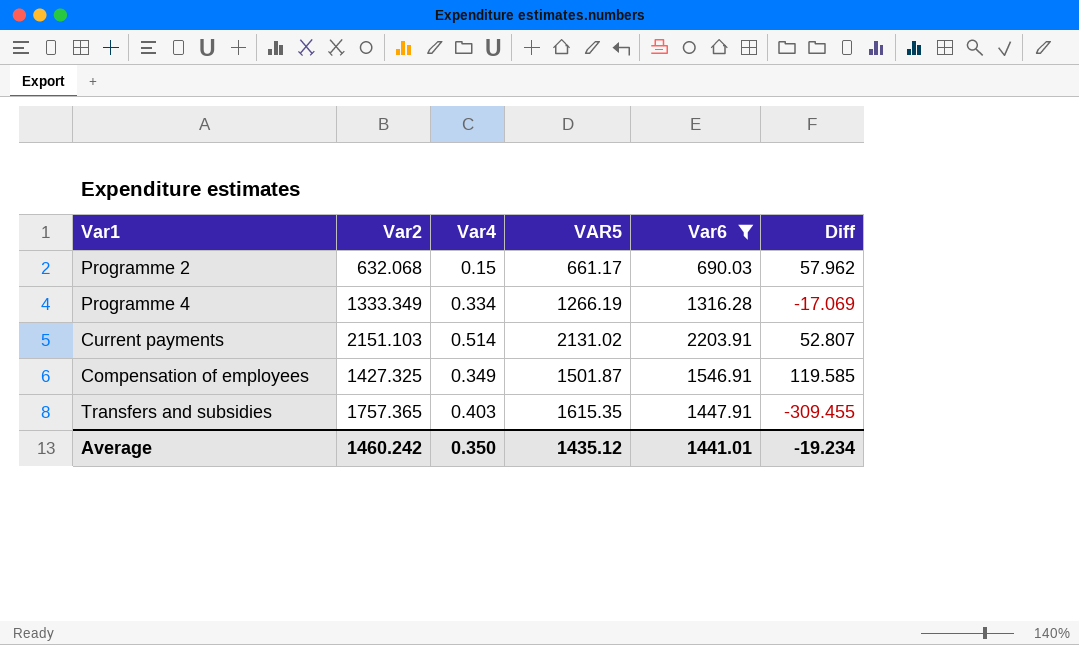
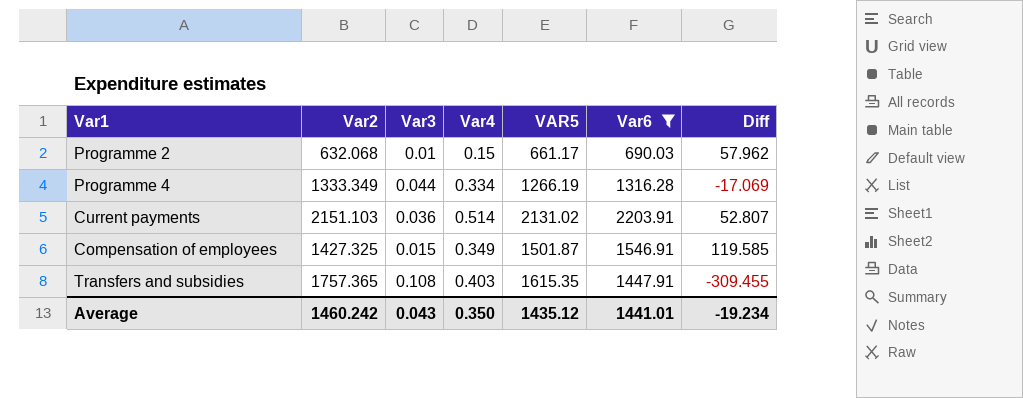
column Var3 | position: none -> 3

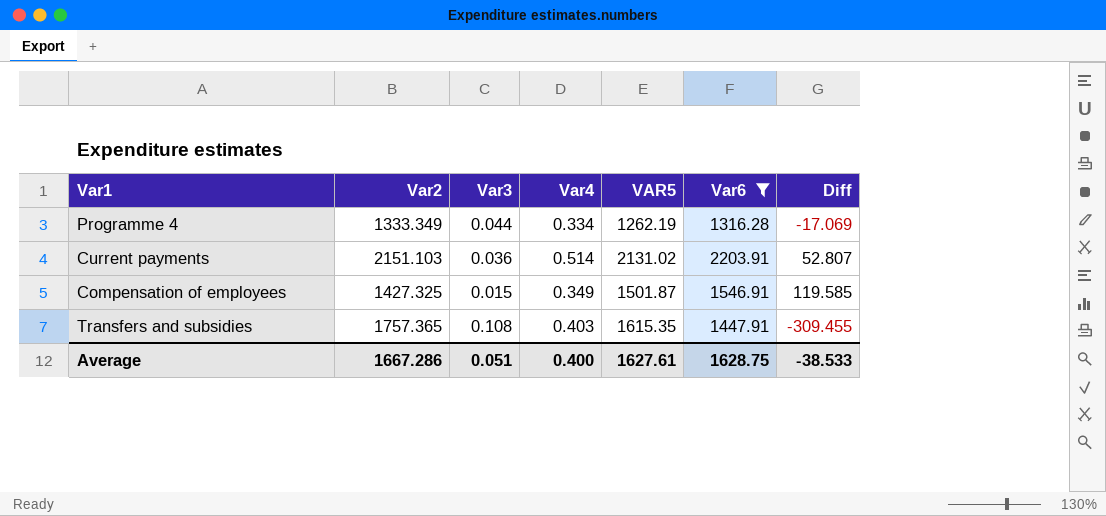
row Programme 2: 632.068 | 0.01 | 0.15 | 661.17 | 690.03 | 57.962 -> none
Programme 4 | VAR5: 1266.19 -> 1262.19
Average | Var2: 1460.242 -> 1667.286
Average | Var3: 0.043 -> 0.051
Average | Var4: 0.350 -> 0.400
Average | VAR5: 1435.12 -> 1627.61
Average | Var6: 1441.01 -> 1628.75
Average | Diff: -19.234 -> -38.533

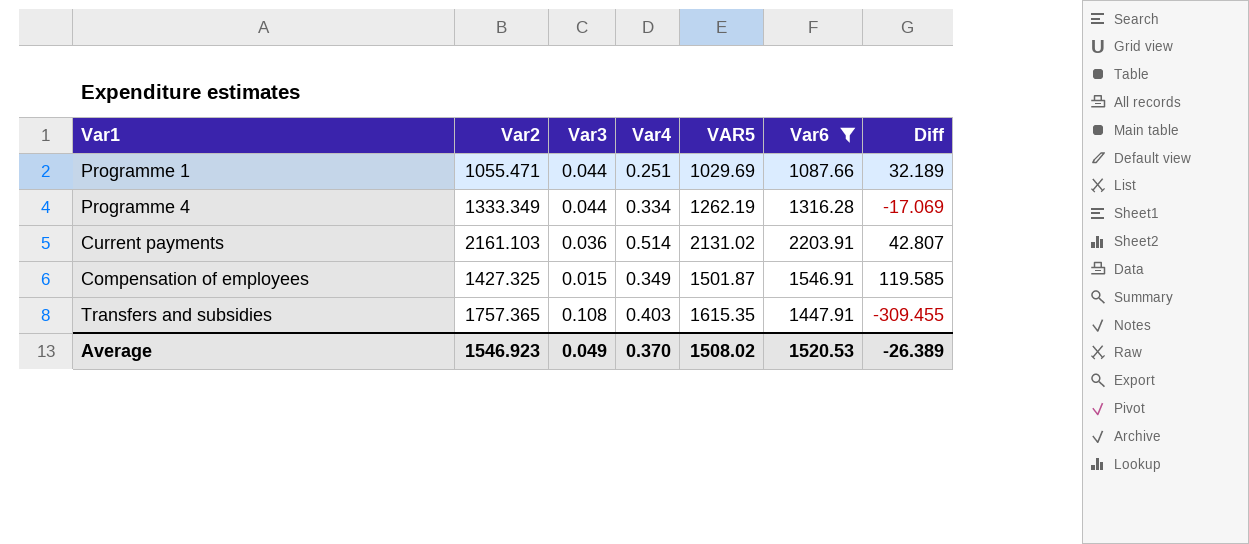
row Programme 1: none -> 1055.471 | 0.044 | 0.251 | 1029.69 | 1087.66 | 32.189
Current payments | Var2: 2151.103 -> 2161.103
Current payments | Diff: 52.807 -> 42.807
Average | Var2: 1667.286 -> 1546.923
Average | Var3: 0.051 -> 0.049
Average | Var4: 0.400 -> 0.370
Average | VAR5: 1627.61 -> 1508.02
Average | Var6: 1628.75 -> 1520.53
Average | Diff: -38.533 -> -26.389

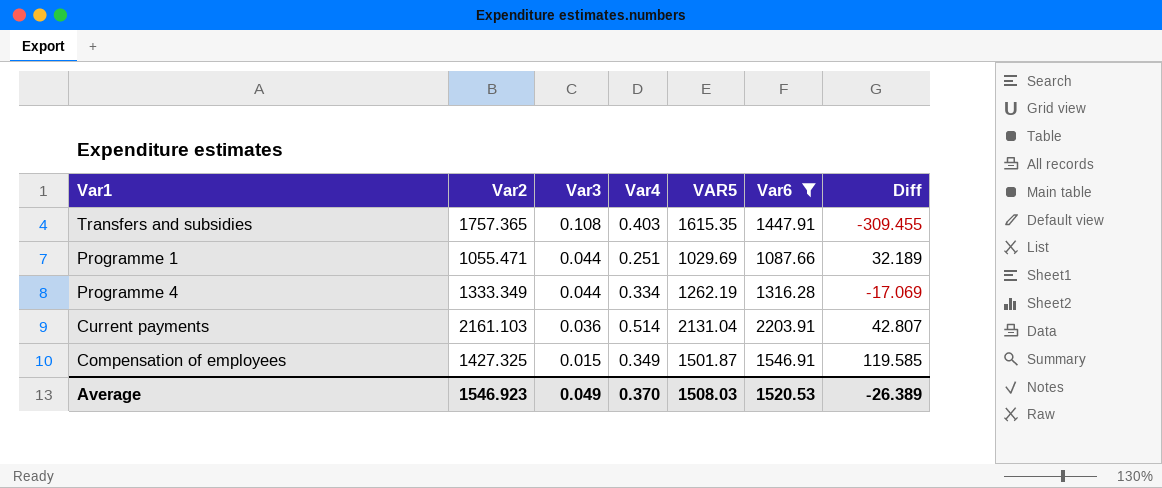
row order: none -> Var3 descending
Current payments | VAR5: 2131.02 -> 2131.04
Average | VAR5: 1508.02 -> 1508.03

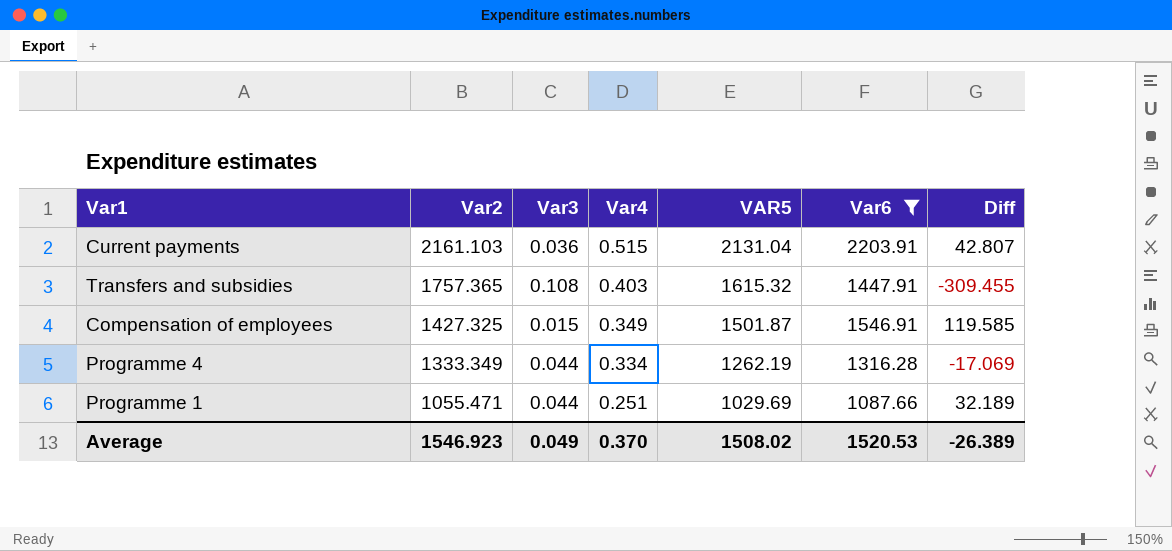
row order: Var3 descending -> Var2 descending
Current payments | Var4: 0.514 -> 0.515
Transfers and subsidies | VAR5: 1615.35 -> 1615.32
Average | VAR5: 1508.03 -> 1508.02

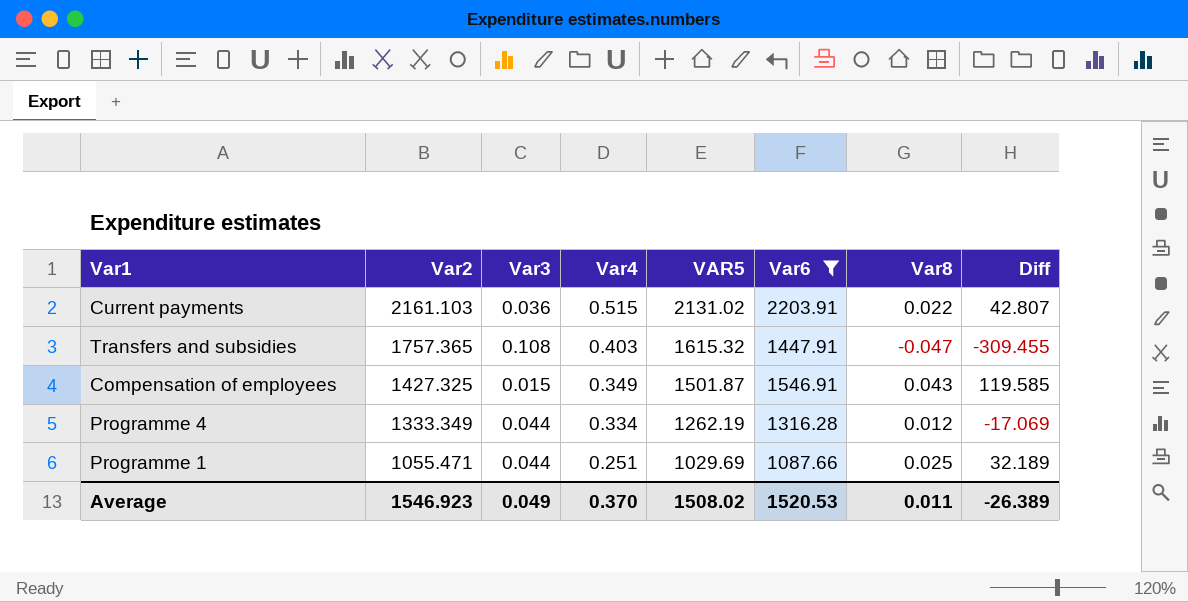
column Var8 | position: none -> 7
Current payments | VAR5: 2131.04 -> 2131.02

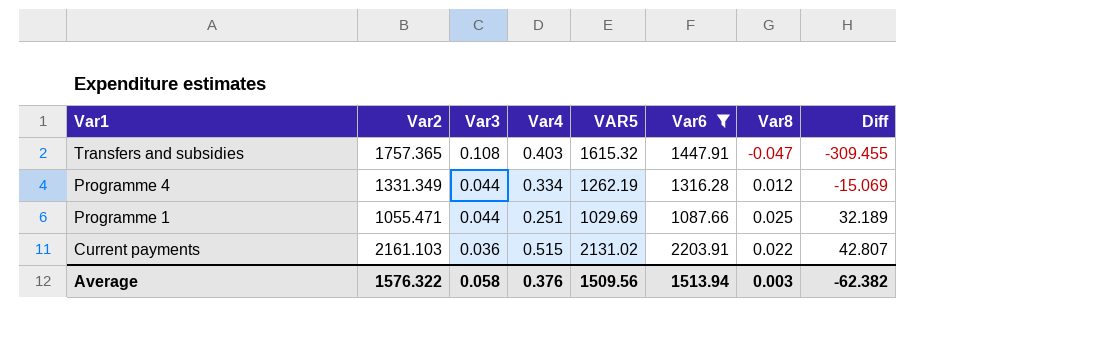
row order: Var2 descending -> Var1 descending
row Compensation of employees: 1427.325 | 0.015 | 0.349 | 1501.87 | 1546.91 | 0.043 | 119.585 -> none
Programme 4 | Var2: 1333.349 -> 1331.349
Programme 4 | Diff: -17.069 -> -15.069
Average | Var2: 1546.923 -> 1576.322
Average | Var3: 0.049 -> 0.058
Average | Var4: 0.370 -> 0.376
Average | VAR5: 1508.02 -> 1509.56
Average | Var6: 1520.53 -> 1513.94
Average | Var8: 0.011 -> 0.003
Average | Diff: -26.389 -> -62.382

